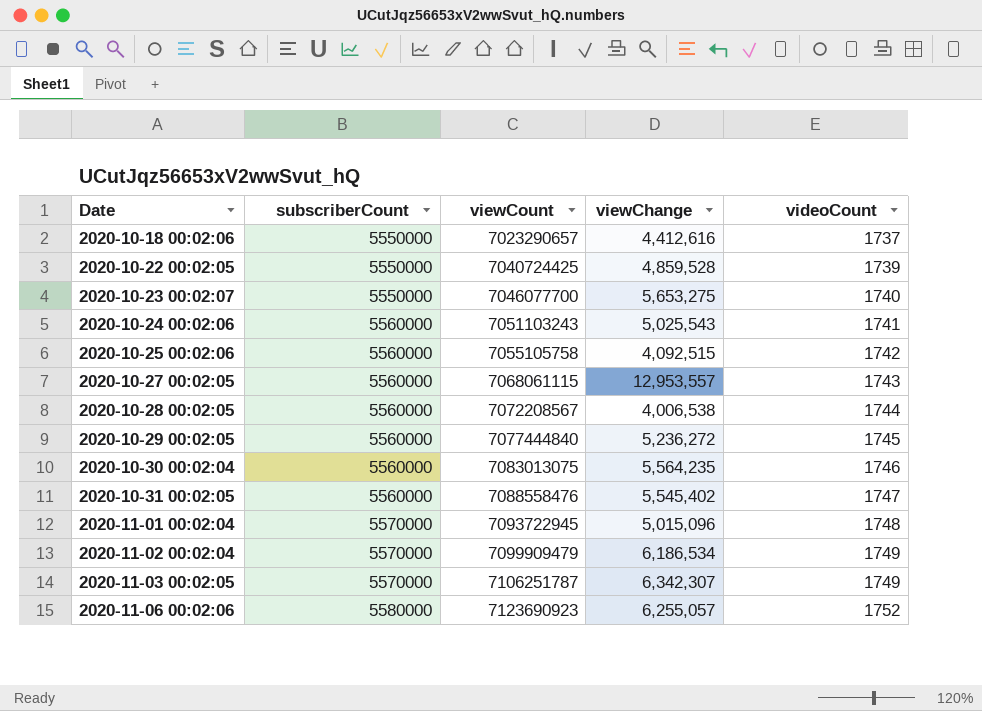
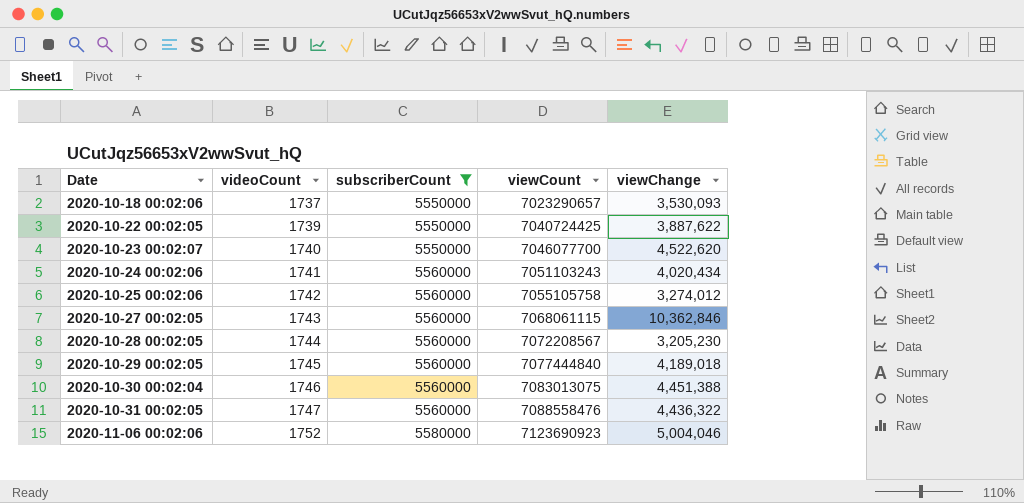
filter: none -> subscriberCount != 5570000
column videoCount | position: 5 -> 2
2020-10-18 00:02:06 | viewChange: 4,412,616 -> 3,530,093
2020-10-22 00:02:05 | viewChange: 4,859,528 -> 3,887,622
2020-10-23 00:02:07 | viewChange: 5,653,275 -> 4,522,620
2020-10-24 00:02:06 | viewChange: 5,025,543 -> 4,020,434
2020-10-25 00:02:06 | viewChange: 4,092,515 -> 3,274,012
2020-10-27 00:02:05 | viewChange: 12,953,557 -> 10,362,846
2020-10-28 00:02:05 | viewChange: 4,006,538 -> 3,205,230
2020-10-29 00:02:05 | viewChange: 5,236,272 -> 4,189,018
2020-10-30 00:02:04 | viewChange: 5,564,235 -> 4,451,388
2020-10-31 00:02:05 | viewChange: 5,545,402 -> 4,436,322
2020-11-06 00:02:06 | viewChange: 6,255,057 -> 5,004,046

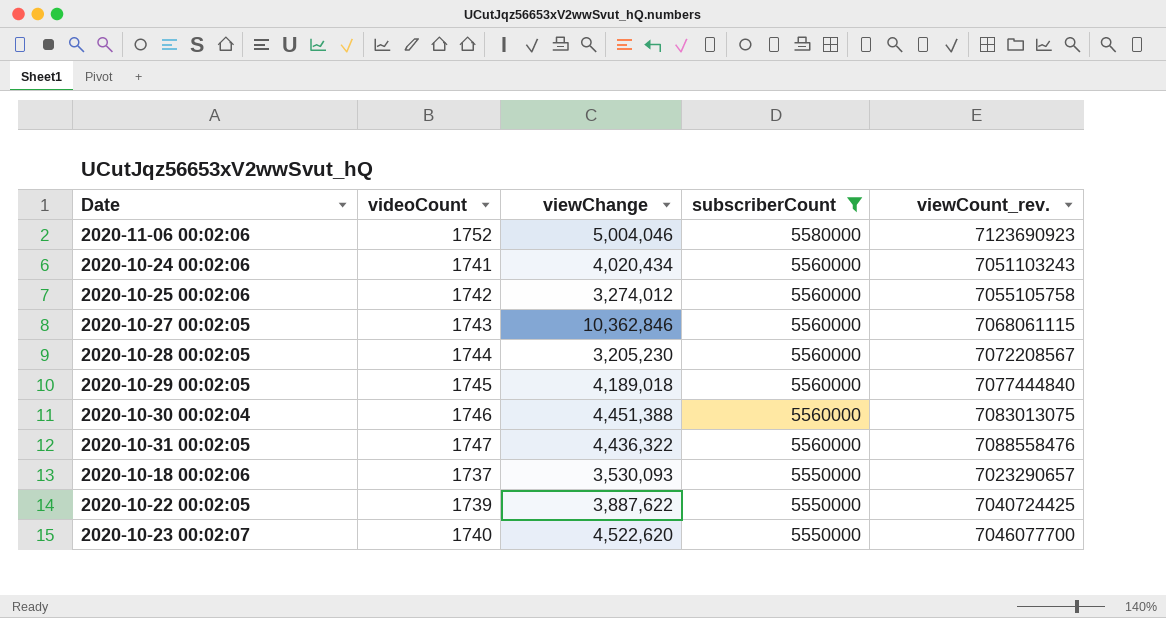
row order: Date ascending -> subscriberCount descending
column viewChange | position: 5 -> 3
column name: viewCount -> viewCount_rev.

